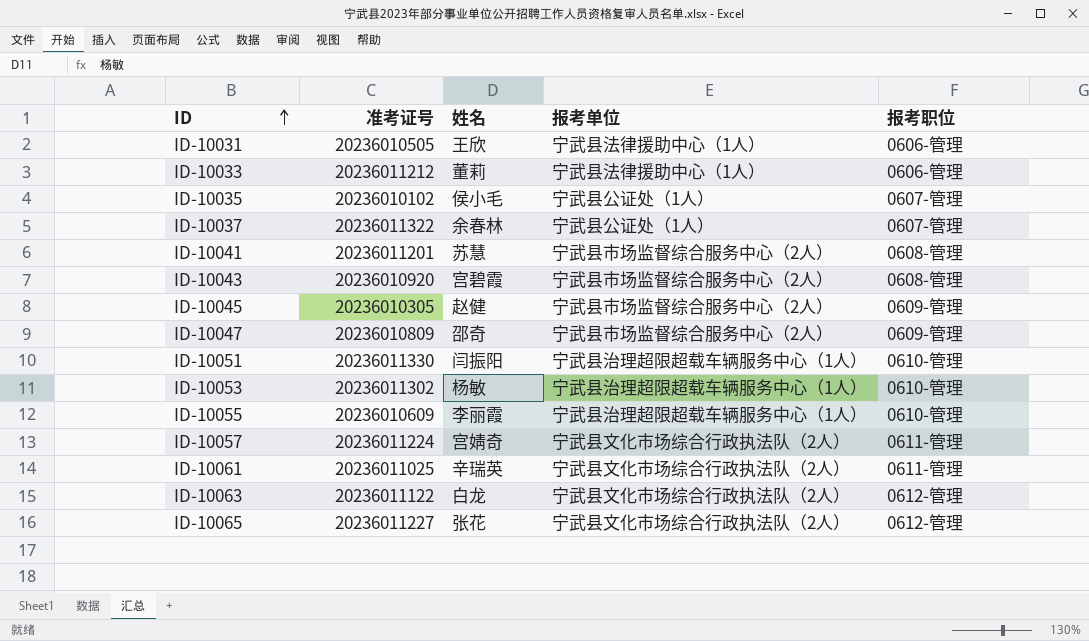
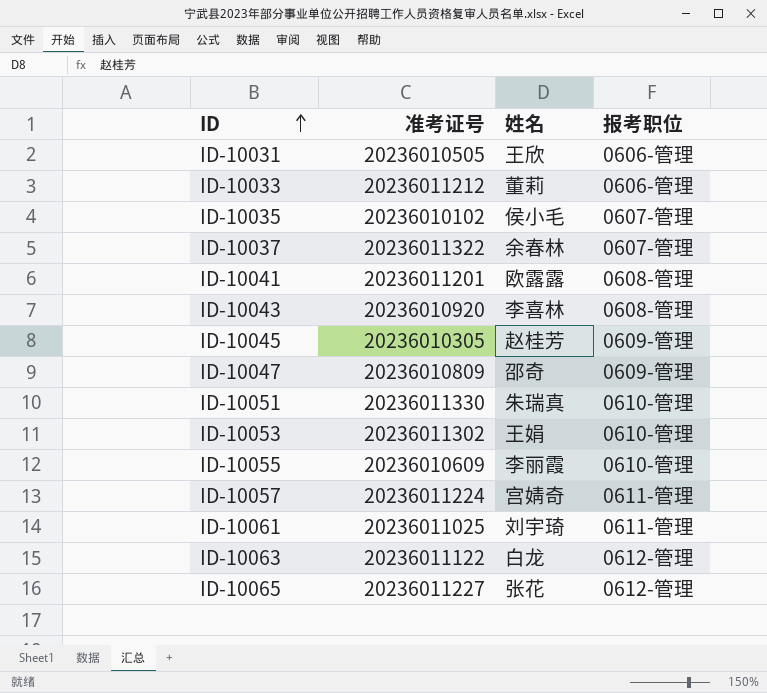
column 报考单位 | position: 4 -> none
ID-10041 | 姓名: 苏慧 -> 欧露露
ID-10043 | 姓名: 宫碧霞 -> 李喜林
ID-10045 | 姓名: 赵健 -> 赵桂芳
ID-10051 | 姓名: 闫振阳 -> 朱瑞真
ID-10053 | 姓名: 杨敏 -> 王娟
ID-10061 | 姓名: 辛瑞英 -> 刘宇琦

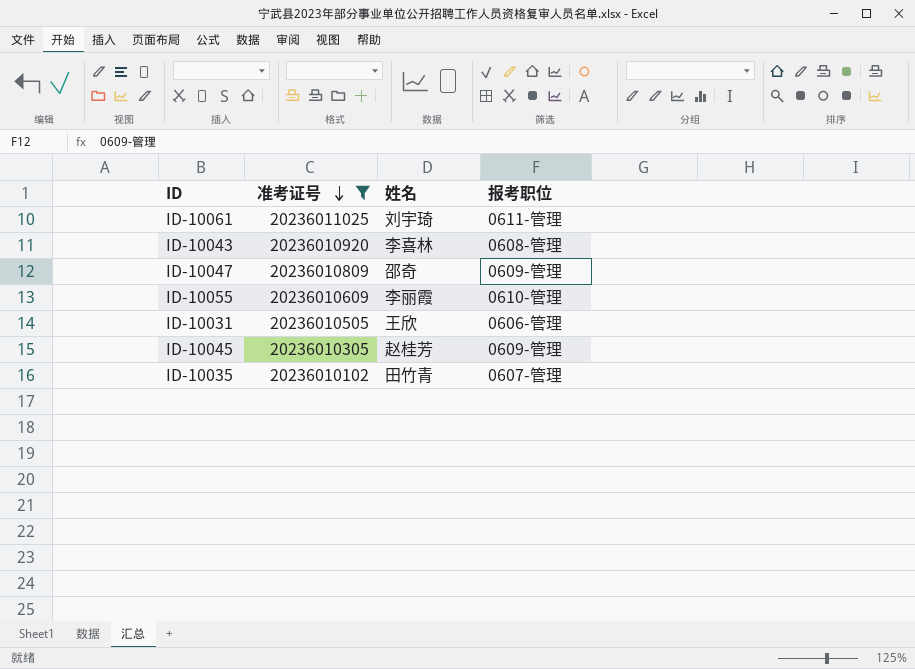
filter: none -> 准考证号 <= 20236011025
row order: ID ascending -> 准考证号 descending
ID-10035 | 姓名: 侯小毛 -> 田竹青

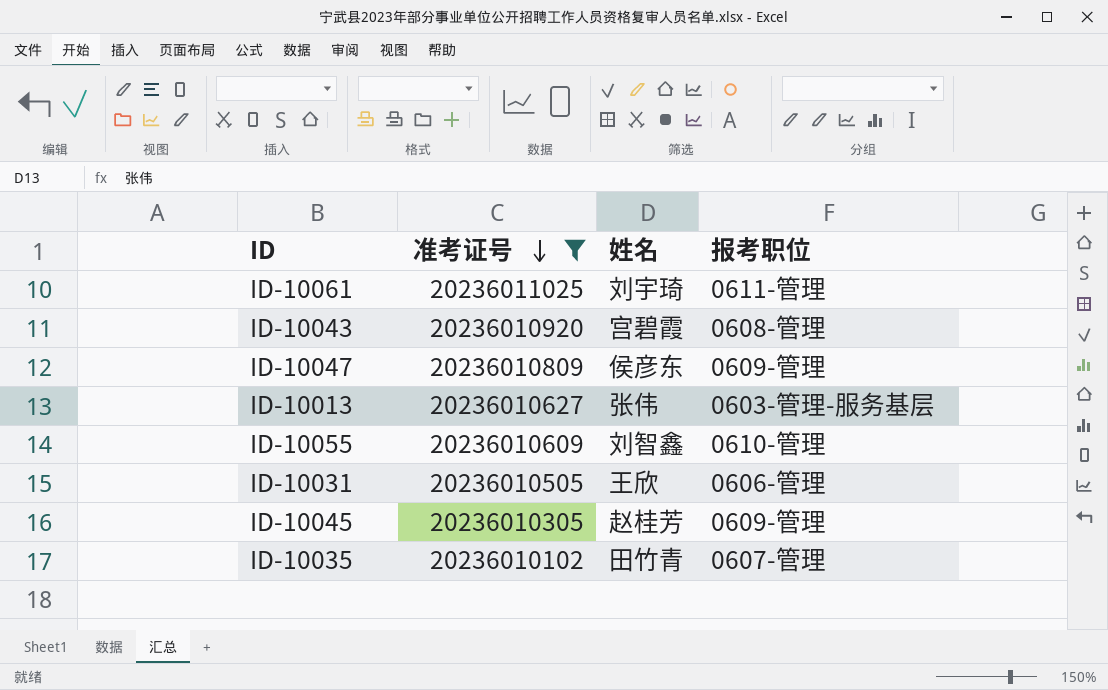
ID-10043 | 姓名: 李喜林 -> 宫碧霞
ID-10047 | 姓名: 邵奇 -> 侯彦东
row ID-10013: none -> 20236010627 | 张伟 | 0603-管理-服务基层
ID-10055 | 姓名: 李丽霞 -> 刘智鑫

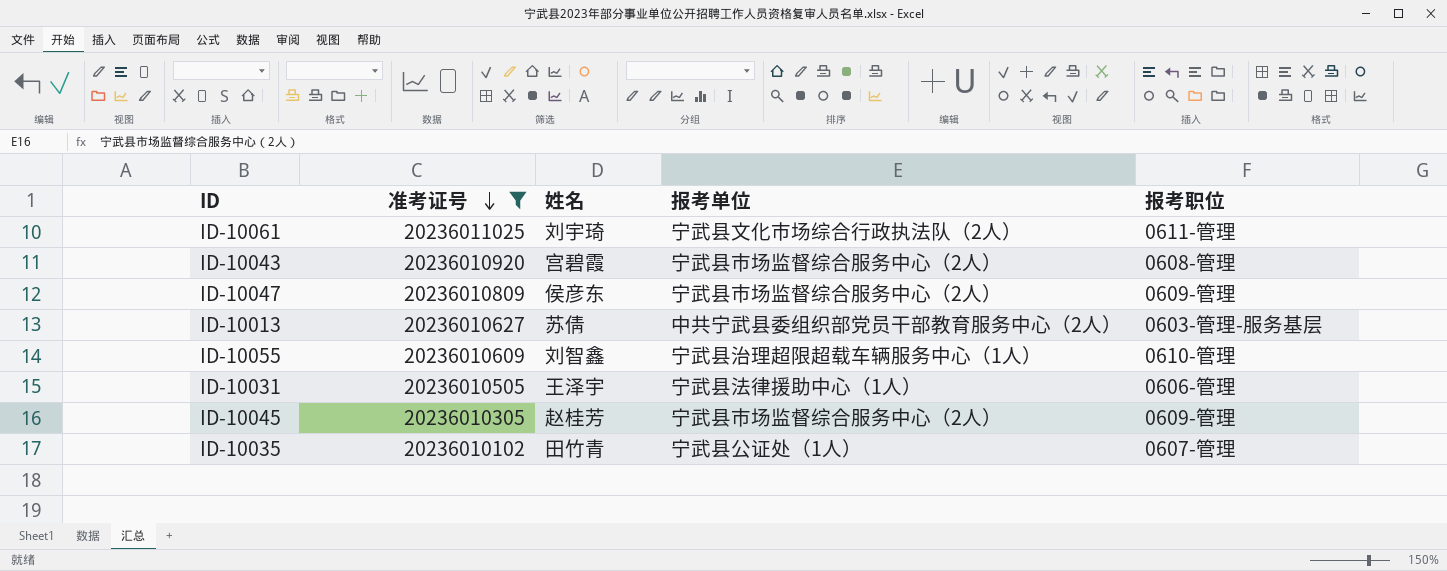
column 报考单位 | position: none -> 4
ID-10013 | 姓名: 张伟 -> 苏倩
ID-10031 | 姓名: 王欣 -> 王泽宇

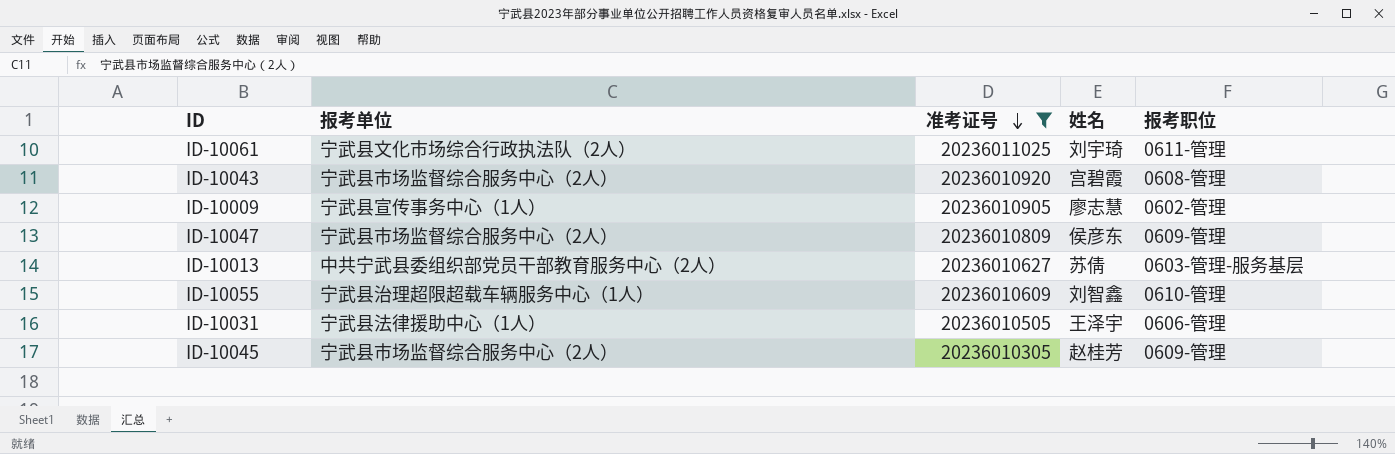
column 报考单位 | position: 4 -> 2
row ID-10035: 20236010102 | 田竹青 | 宁武县公证处（1人） | 0607-管理 -> none
row ID-10009: none -> 宁武县宣传事务中心（1人） | 20236010905 | 廖志慧 | 0602-管理

